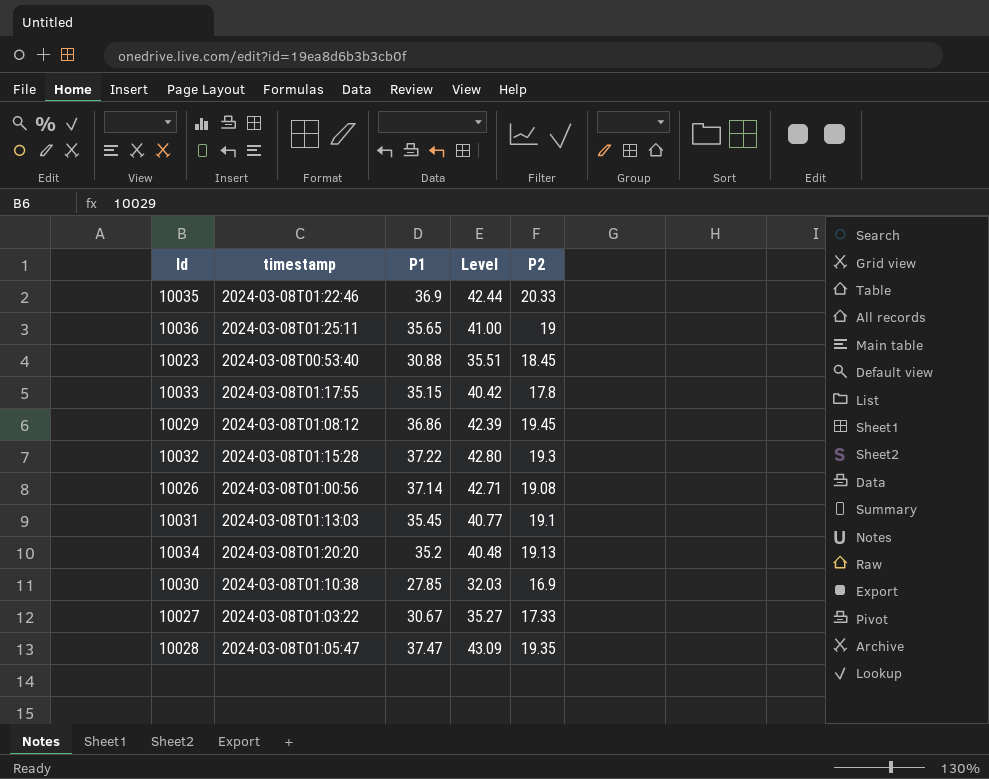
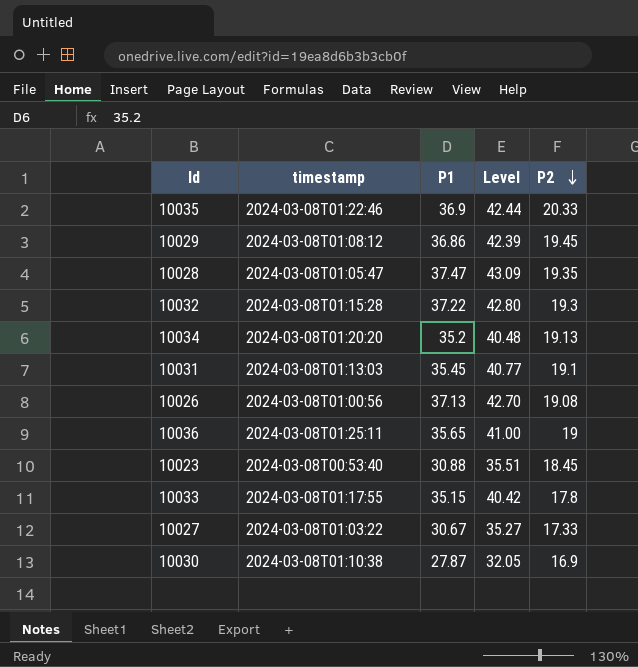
row order: none -> P2 descending
10026 | P1: 37.14 -> 37.13
10026 | Level: 42.71 -> 42.70
10030 | P1: 27.85 -> 27.87
10030 | Level: 32.03 -> 32.05

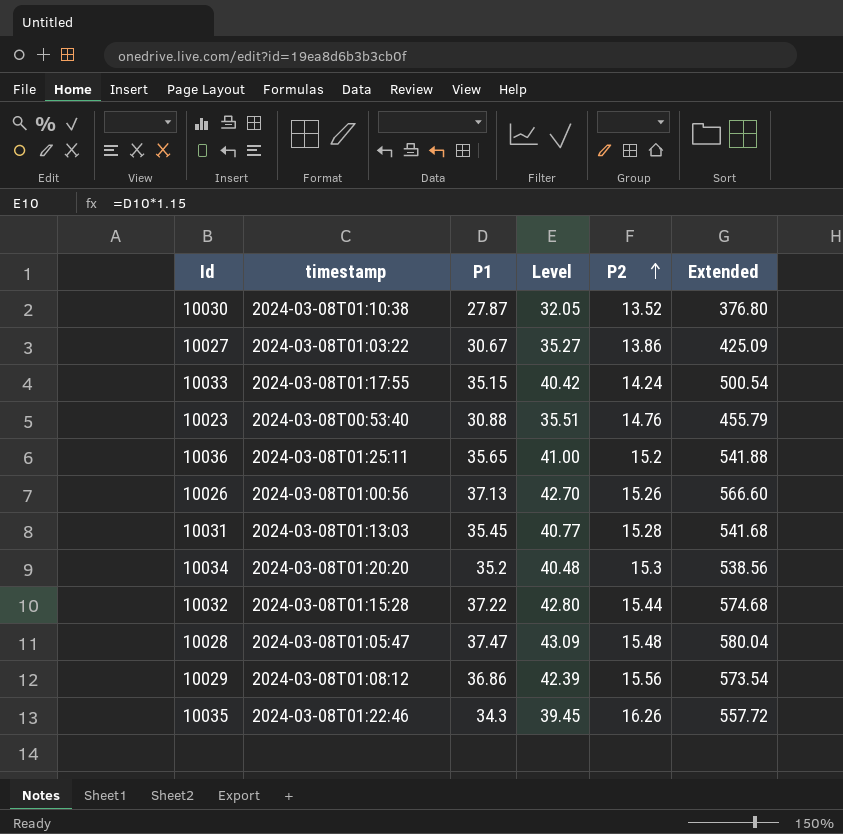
row order: P2 descending -> P2 ascending
column Extended | formula: none -> [P1] * [P2]
10030 | P2: 16.9 -> 13.52
10027 | P2: 17.33 -> 13.86
10033 | P2: 17.8 -> 14.24
10023 | P2: 18.45 -> 14.76
10036 | P2: 19 -> 15.2
10026 | P2: 19.08 -> 15.26
10031 | P2: 19.1 -> 15.28
10034 | P2: 19.13 -> 15.3
10032 | P2: 19.3 -> 15.44
10028 | P2: 19.35 -> 15.48
10029 | P2: 19.45 -> 15.56
10035 | P1: 36.9 -> 34.3
10035 | Level: 42.44 -> 39.45
10035 | P2: 20.33 -> 16.26

